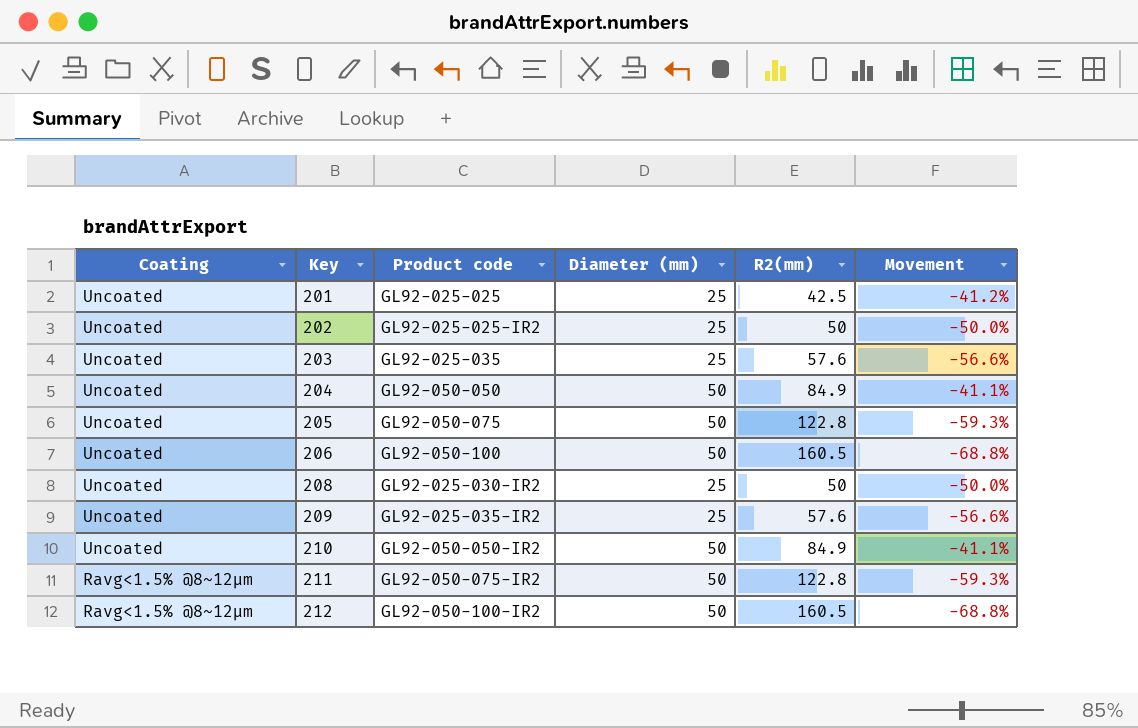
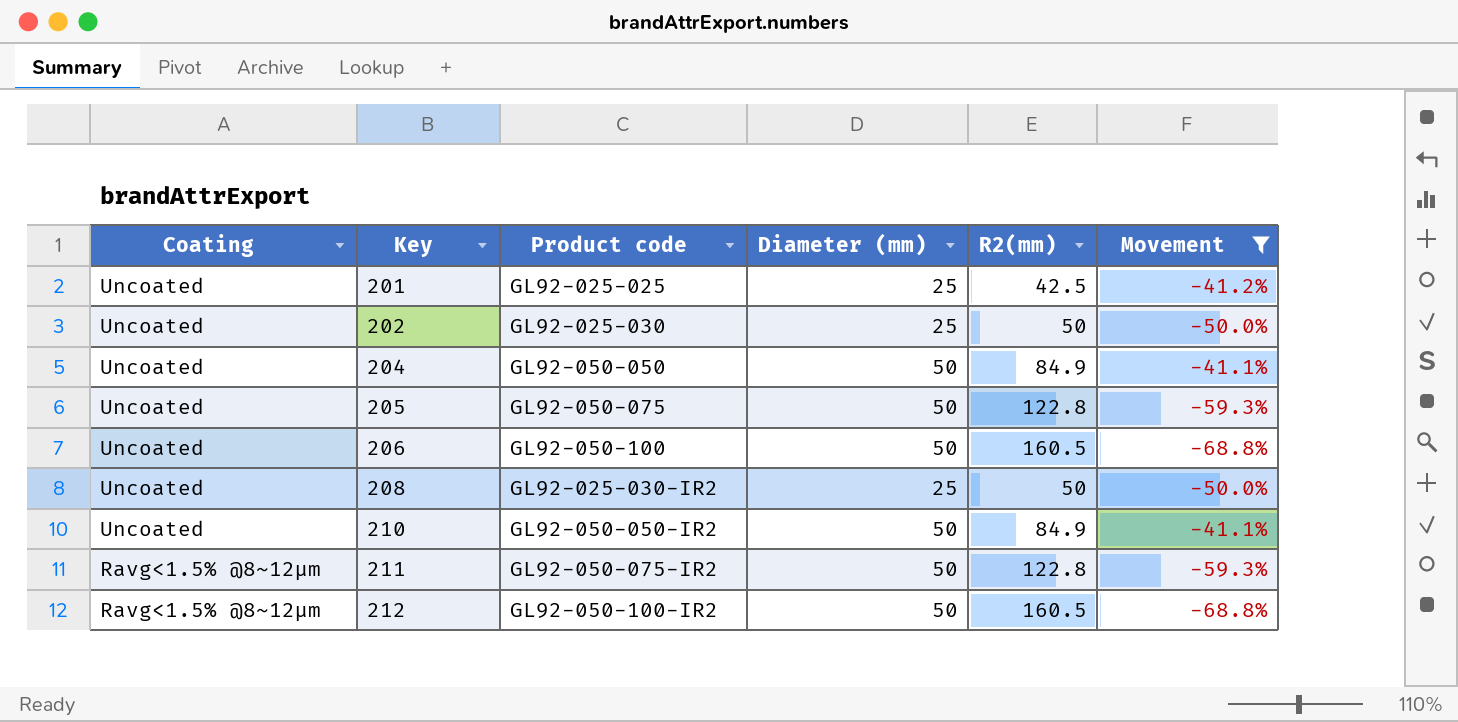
filter: none -> Movement != -56.6%
202 | Product code: GL92-025-025-IR2 -> GL92-025-030

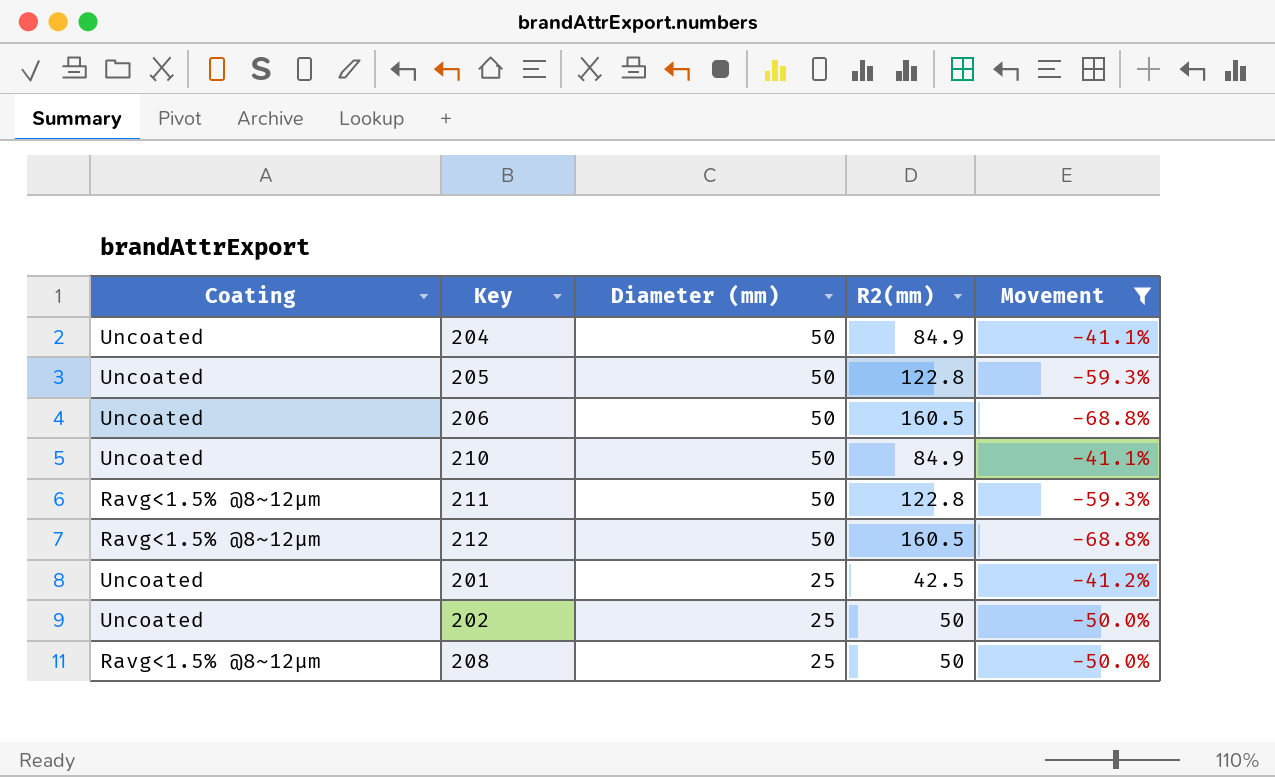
row order: Coating descending -> Diameter (mm) descending
column Product code | position: 3 -> none
208 | Coating: Uncoated -> Ravg<1.5% @8~12μm

